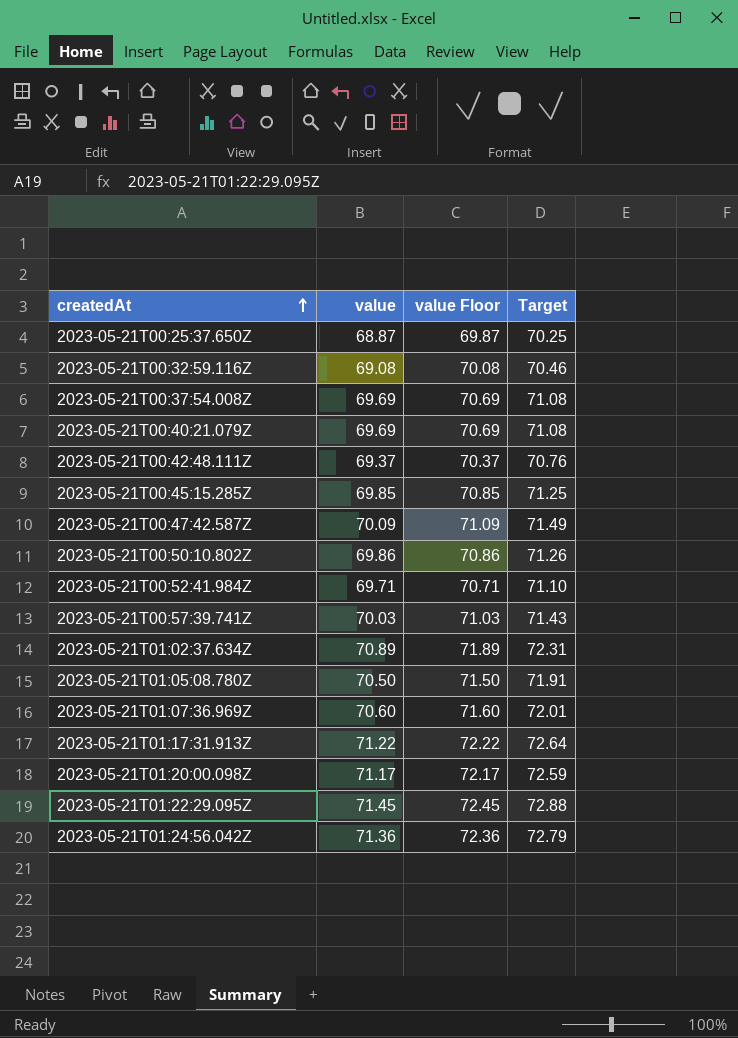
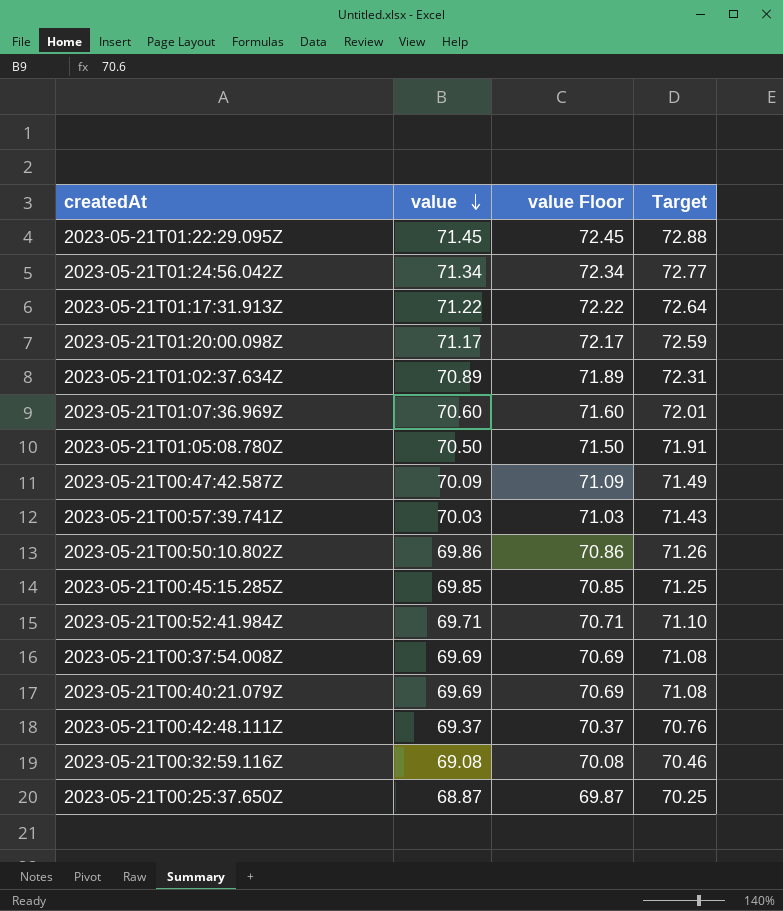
row order: createdAt ascending -> value descending
2023-05-21T01:24:56.042Z | value: 71.36 -> 71.34
2023-05-21T01:24:56.042Z | value Floor: 72.36 -> 72.34
2023-05-21T01:24:56.042Z | Target: 72.79 -> 72.77

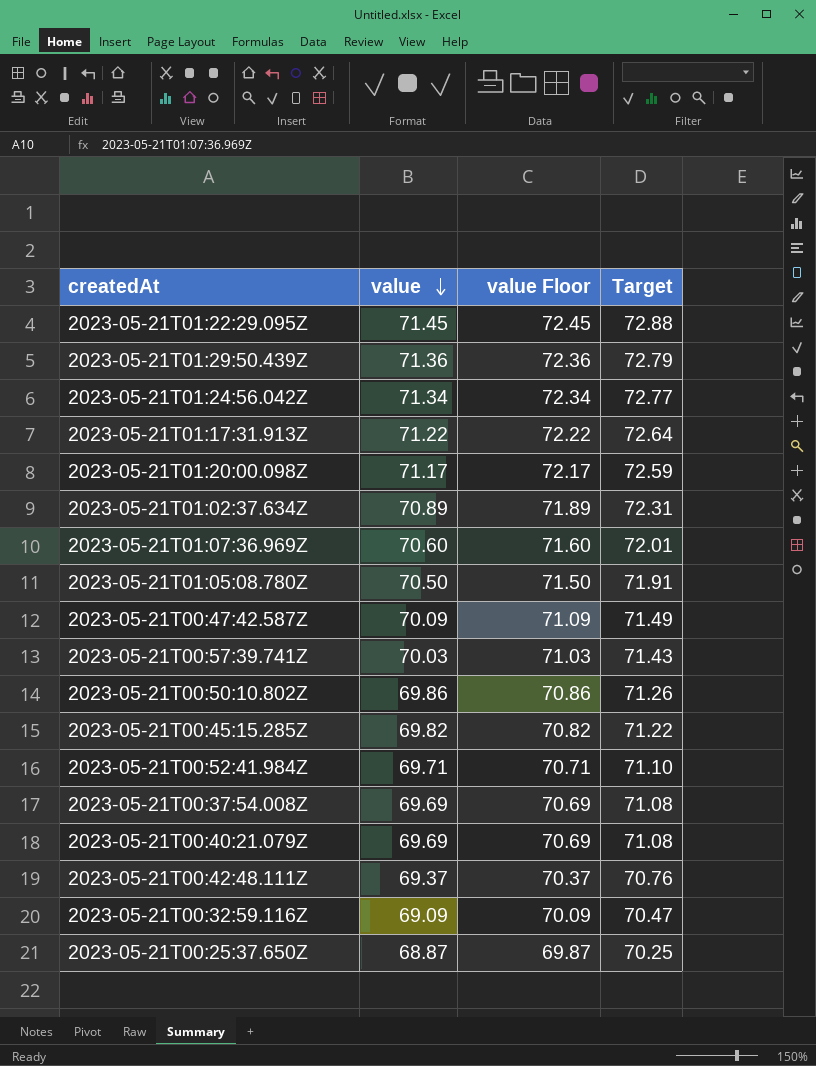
row 2023-05-21T01:29:50.439Z: none -> 71.36 | 72.36 | 72.79
2023-05-21T00:45:15.285Z | value: 69.85 -> 69.82
2023-05-21T00:45:15.285Z | value Floor: 70.85 -> 70.82
2023-05-21T00:45:15.285Z | Target: 71.25 -> 71.22
2023-05-21T00:32:59.116Z | value: 69.08 -> 69.09
2023-05-21T00:32:59.116Z | value Floor: 70.08 -> 70.09
2023-05-21T00:32:59.116Z | Target: 70.46 -> 70.47

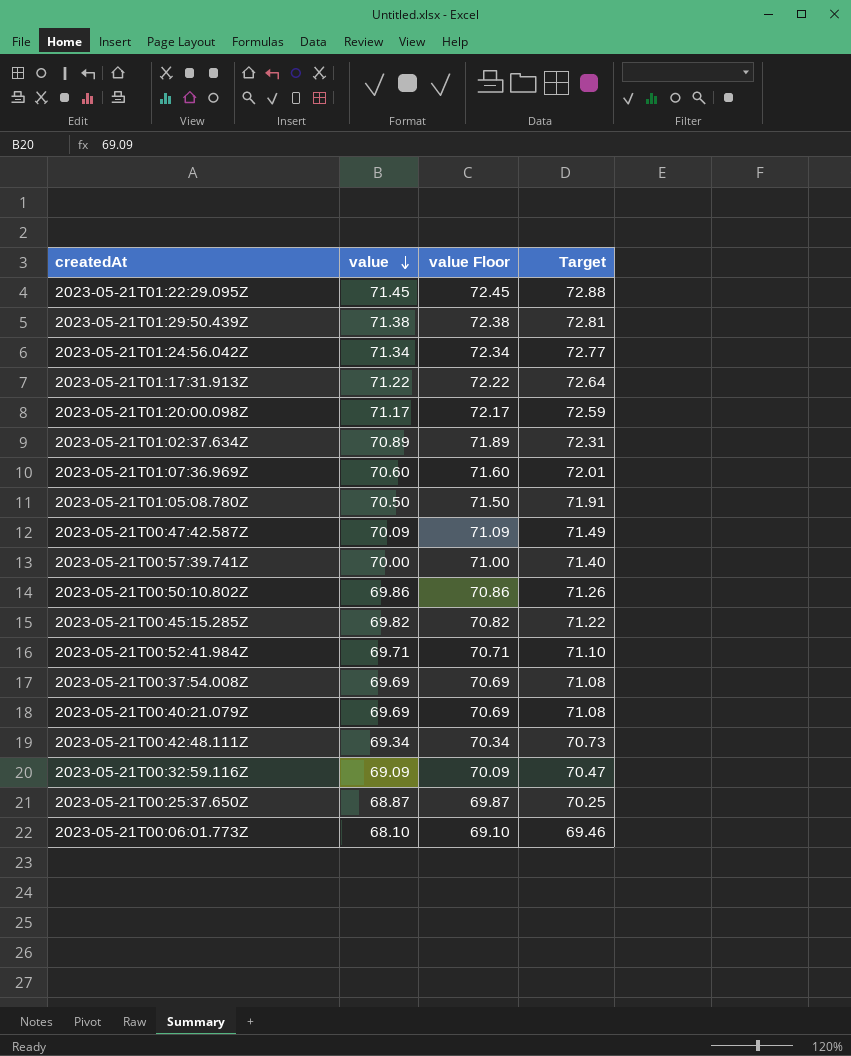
2023-05-21T01:29:50.439Z | value: 71.36 -> 71.38
2023-05-21T01:29:50.439Z | value Floor: 72.36 -> 72.38
2023-05-21T01:29:50.439Z | Target: 72.79 -> 72.81
2023-05-21T00:57:39.741Z | value: 70.03 -> 70.00
2023-05-21T00:57:39.741Z | value Floor: 71.03 -> 71.00
2023-05-21T00:57:39.741Z | Target: 71.43 -> 71.40
2023-05-21T00:42:48.111Z | value: 69.37 -> 69.34
2023-05-21T00:42:48.111Z | value Floor: 70.37 -> 70.34
2023-05-21T00:42:48.111Z | Target: 70.76 -> 70.73
row 2023-05-21T00:06:01.773Z: none -> 68.10 | 69.10 | 69.46

